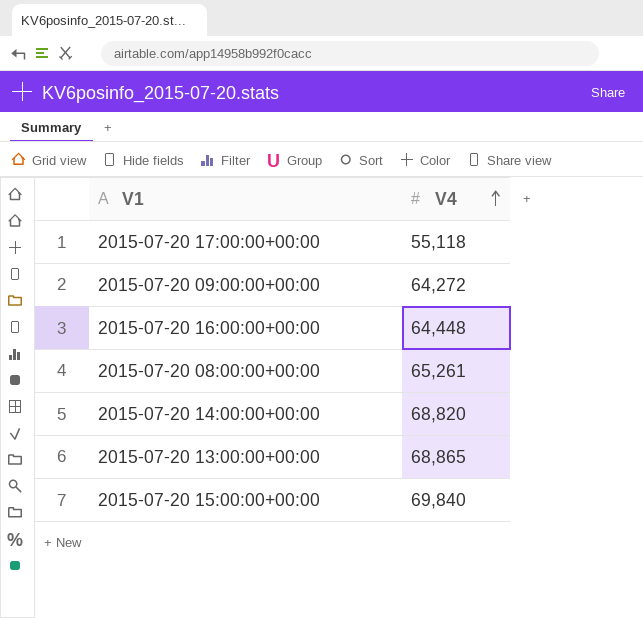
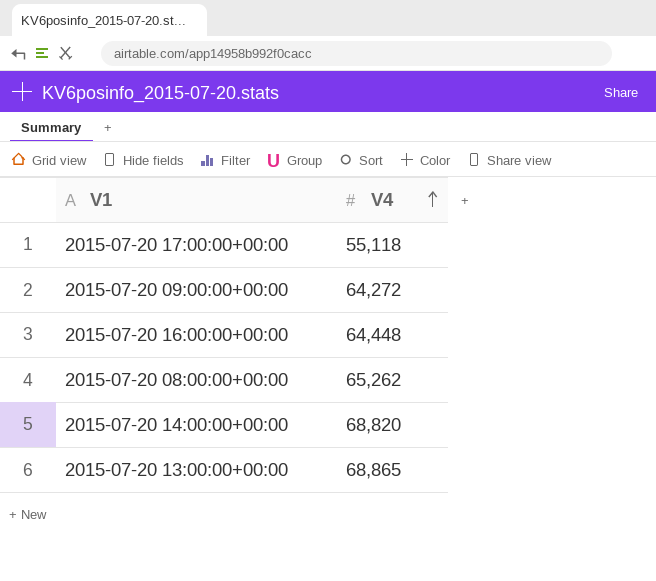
row 2015-07-20 15:00:00+00:00: 69,840 -> none
2015-07-20 08:00:00+00:00 | V4: 65,261 -> 65,262

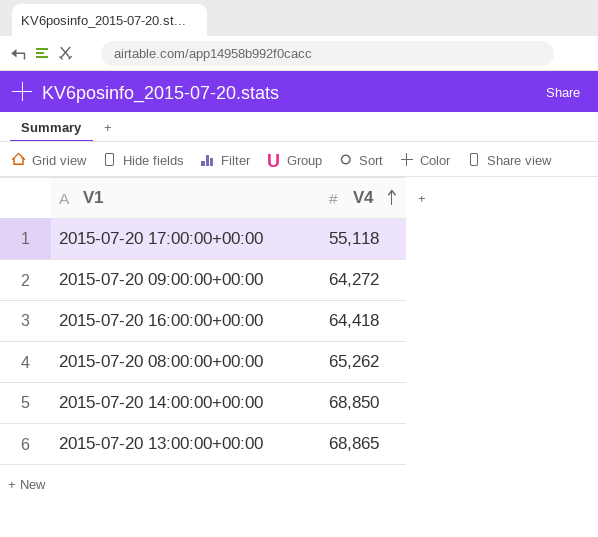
2015-07-20 16:00:00+00:00 | V4: 64,448 -> 64,418
2015-07-20 14:00:00+00:00 | V4: 68,820 -> 68,850

